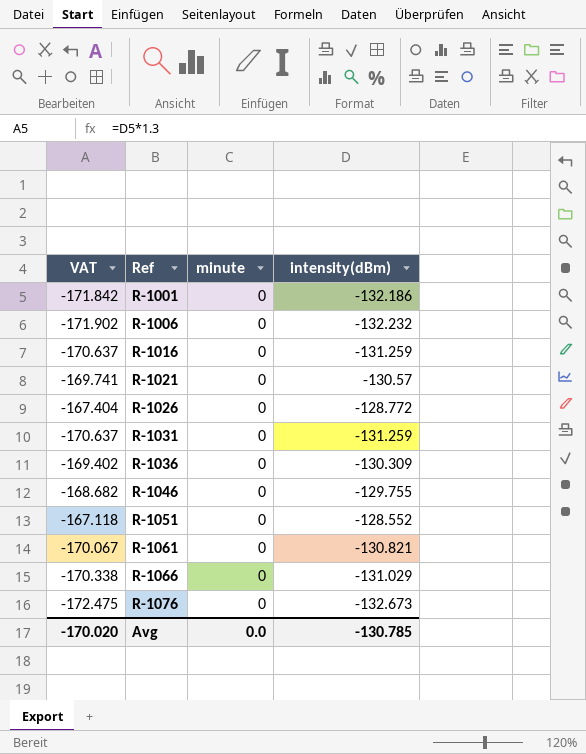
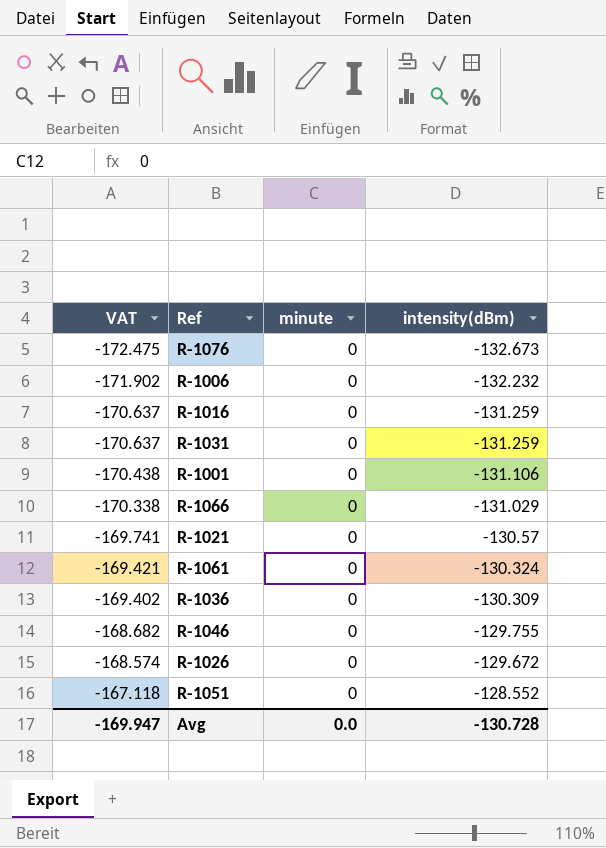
row order: Ref ascending -> VAT ascending
R-1001 | VAT: -171.842 -> -170.438
R-1001 | intensity(dBm): -132.186 -> -131.106
R-1061 | VAT: -170.067 -> -169.421
R-1061 | intensity(dBm): -130.821 -> -130.324
R-1026 | VAT: -167.404 -> -168.574
R-1026 | intensity(dBm): -128.772 -> -129.672
Avg | VAT: -170.020 -> -169.947
Avg | intensity(dBm): -130.785 -> -130.728

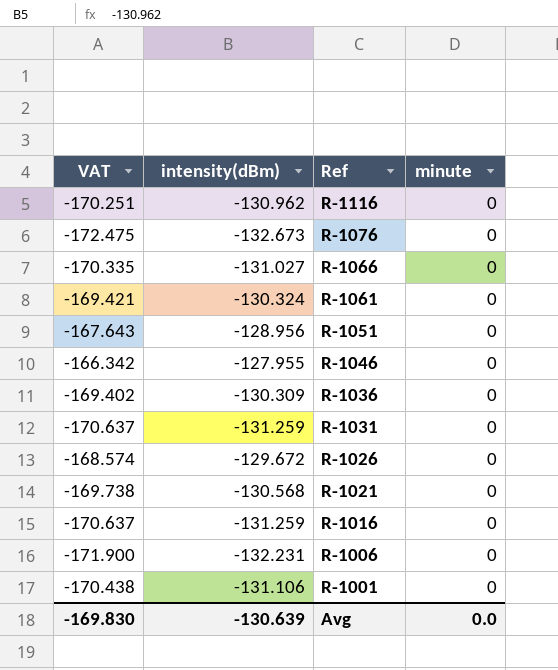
row order: VAT ascending -> Ref descending
column intensity(dBm) | position: 4 -> 2
row R-1116: none -> -170.251 | -130.962 | 0
R-1066 | VAT: -170.338 -> -170.335
R-1066 | intensity(dBm): -131.029 -> -131.027
R-1051 | VAT: -167.118 -> -167.643
R-1051 | intensity(dBm): -128.552 -> -128.956
R-1046 | VAT: -168.682 -> -166.342
R-1046 | intensity(dBm): -129.755 -> -127.955
R-1021 | VAT: -169.741 -> -169.738
R-1021 | intensity(dBm): -130.57 -> -130.568
R-1006 | VAT: -171.902 -> -171.900
R-1006 | intensity(dBm): -132.232 -> -132.231
Avg | VAT: -169.947 -> -169.830
Avg | intensity(dBm): -130.728 -> -130.639

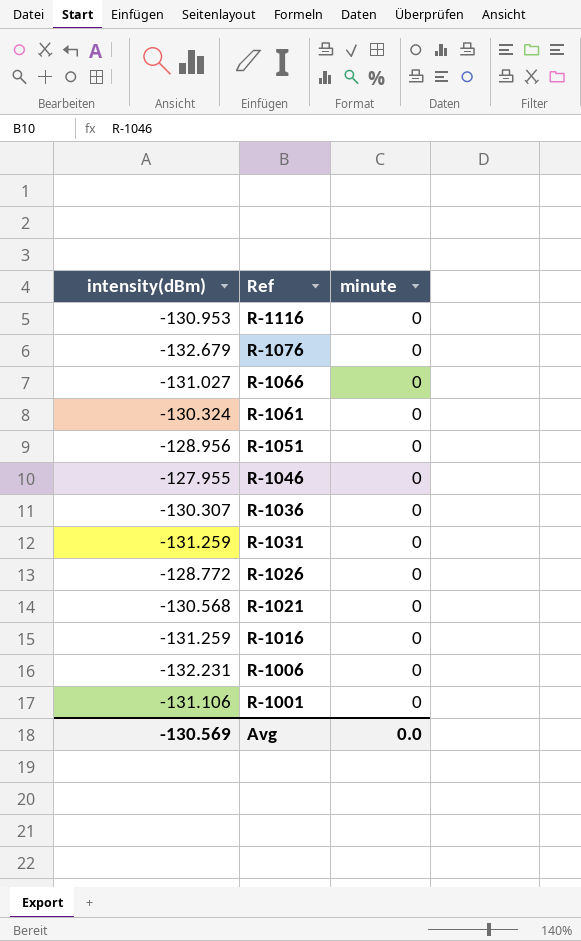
column VAT | formula: [intensity(dBm)] * 1.3 -> none
R-1116 | intensity(dBm): -130.962 -> -130.953
R-1076 | intensity(dBm): -132.673 -> -132.679
R-1036 | intensity(dBm): -130.309 -> -130.307
R-1026 | intensity(dBm): -129.672 -> -128.772
Avg | intensity(dBm): -130.639 -> -130.569

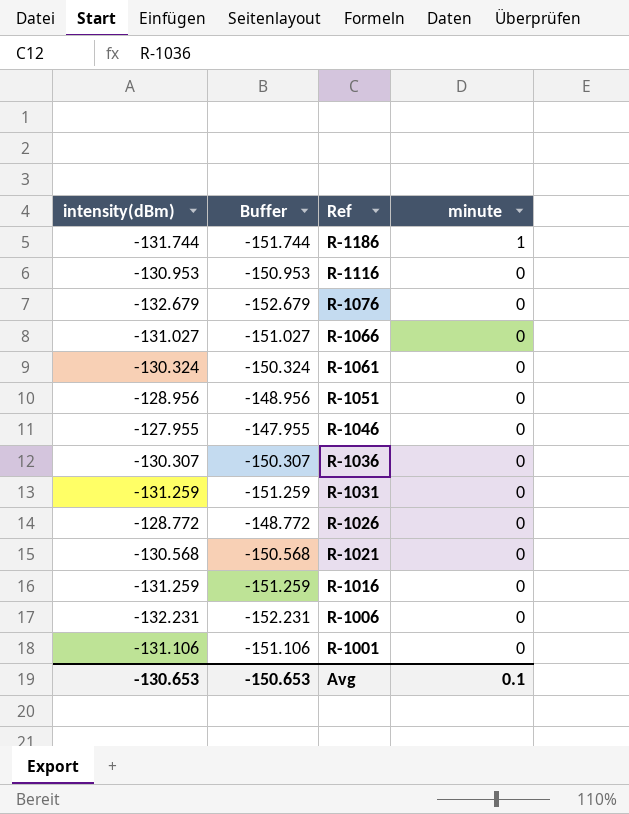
column Buffer | formula: none -> [intensity(dBm)] - 20
row R-1186: none -> -131.744 | -151.744 | 1
Avg | intensity(dBm): -130.569 -> -130.653
Avg | minute: 0.0 -> 0.1

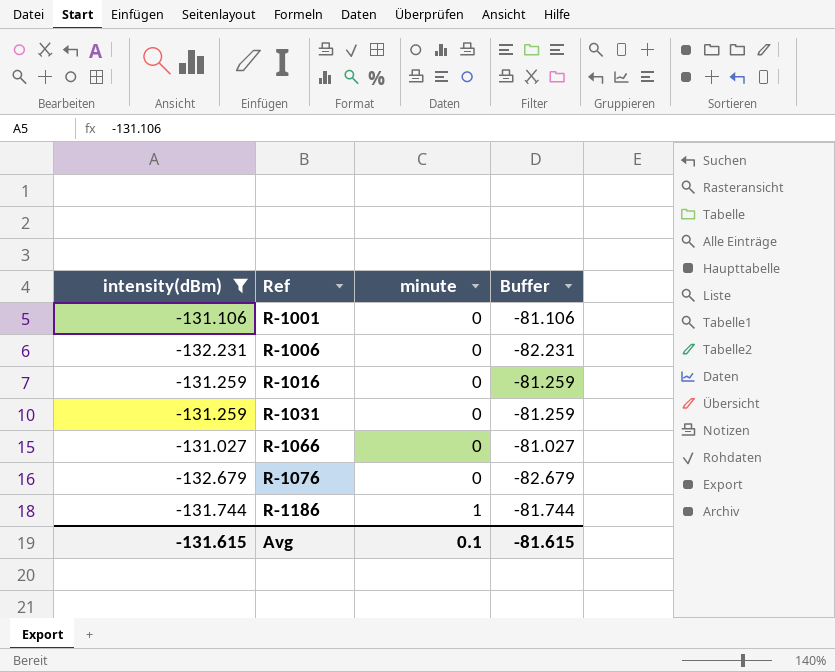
filter: none -> intensity(dBm) <= -131.027
row order: Ref descending -> Ref ascending
column Buffer | formula: [intensity(dBm)] - 20 -> [intensity(dBm)] + 50
column Buffer | position: 2 -> 4
Avg | intensity(dBm): -130.653 -> -131.615
Avg | Buffer: -150.653 -> -81.615

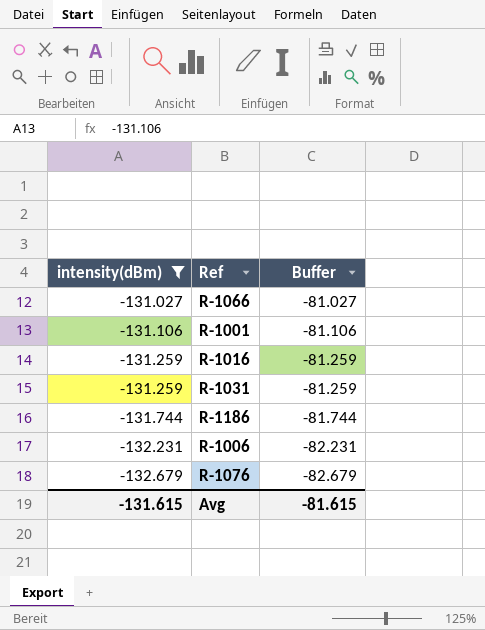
row order: Ref ascending -> intensity(dBm) descending
column minute | position: 3 -> none

